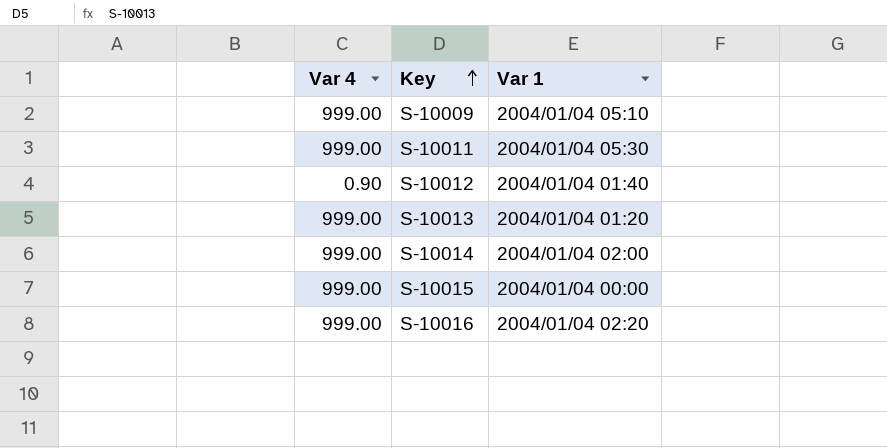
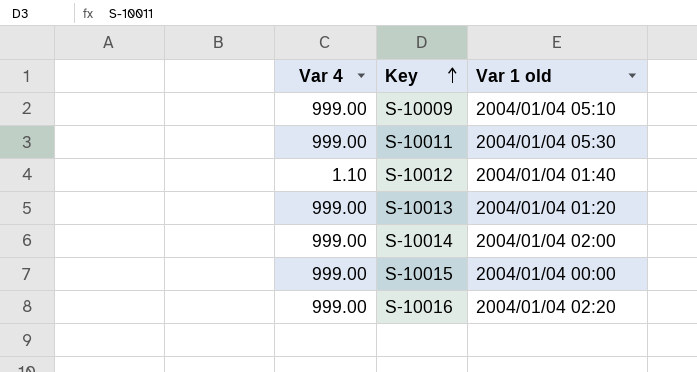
column name: Var 1 -> Var 1 old
S-10012 | Var 4: 0.90 -> 1.10

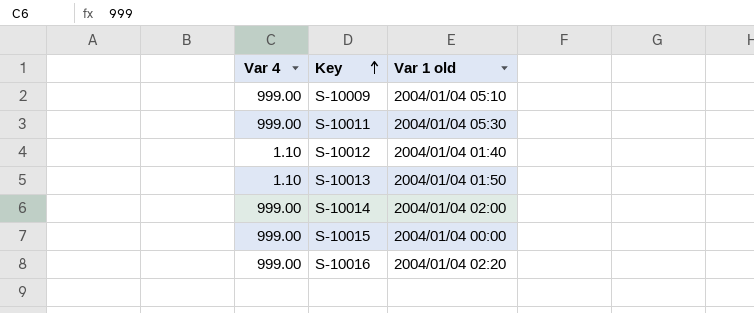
S-10013 | Var 4: 999.00 -> 1.10
S-10013 | Var 1 old: 2004/01/04 01:20 -> 2004/01/04 01:50

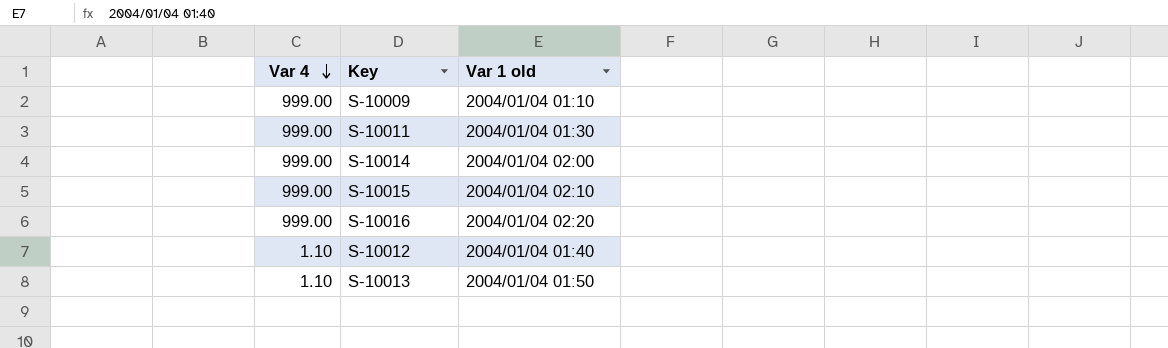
row order: Key ascending -> Var 4 descending
S-10009 | Var 1 old: 2004/01/04 05:10 -> 2004/01/04 01:10
S-10011 | Var 1 old: 2004/01/04 05:30 -> 2004/01/04 01:30
S-10015 | Var 1 old: 2004/01/04 00:00 -> 2004/01/04 02:10

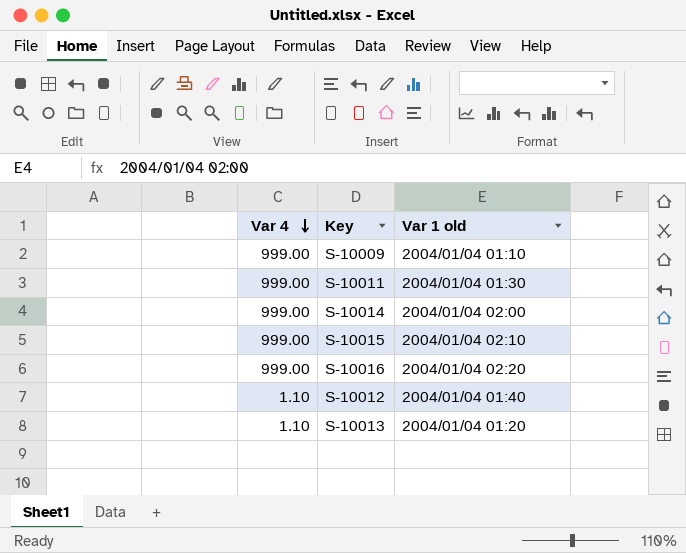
S-10013 | Var 1 old: 2004/01/04 01:50 -> 2004/01/04 01:20

